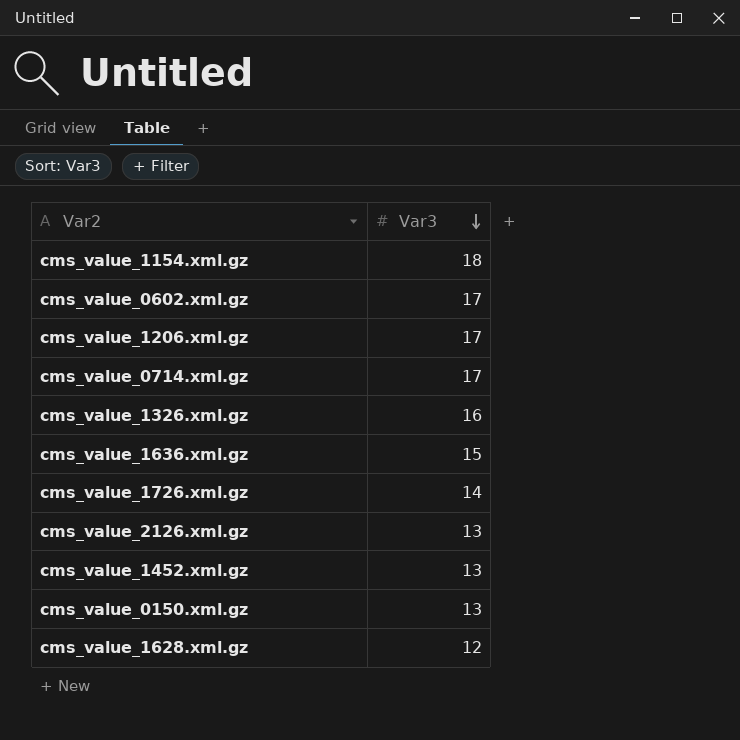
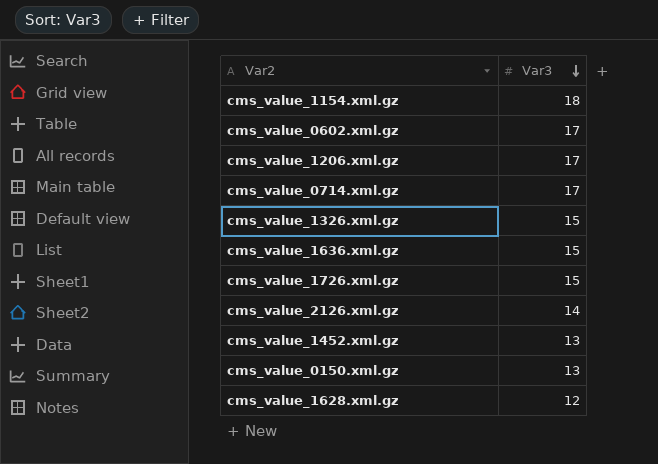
cms_value_1326.xml.gz | Var3: 16 -> 15
cms_value_1726.xml.gz | Var3: 14 -> 15
cms_value_2126.xml.gz | Var3: 13 -> 14

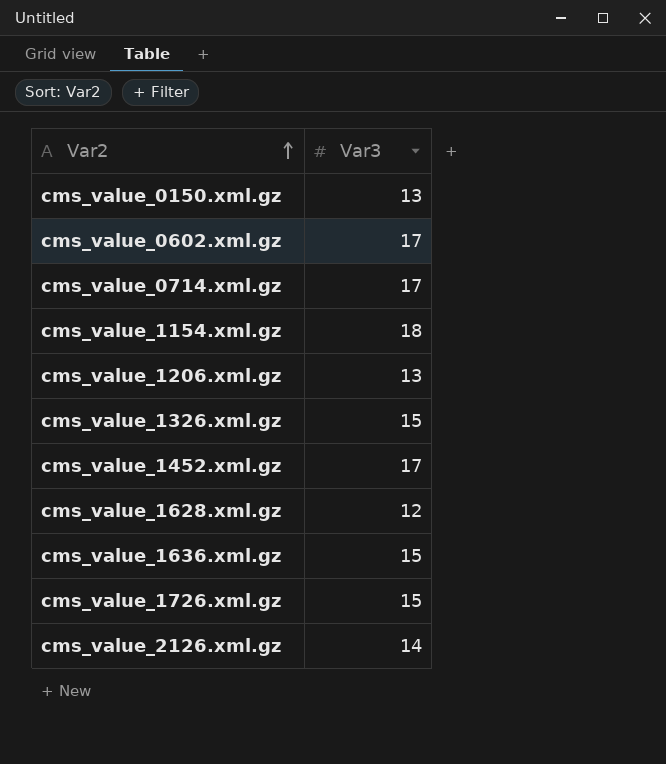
row order: Var3 descending -> Var2 ascending
cms_value_1206.xml.gz | Var3: 17 -> 13
cms_value_1452.xml.gz | Var3: 13 -> 17

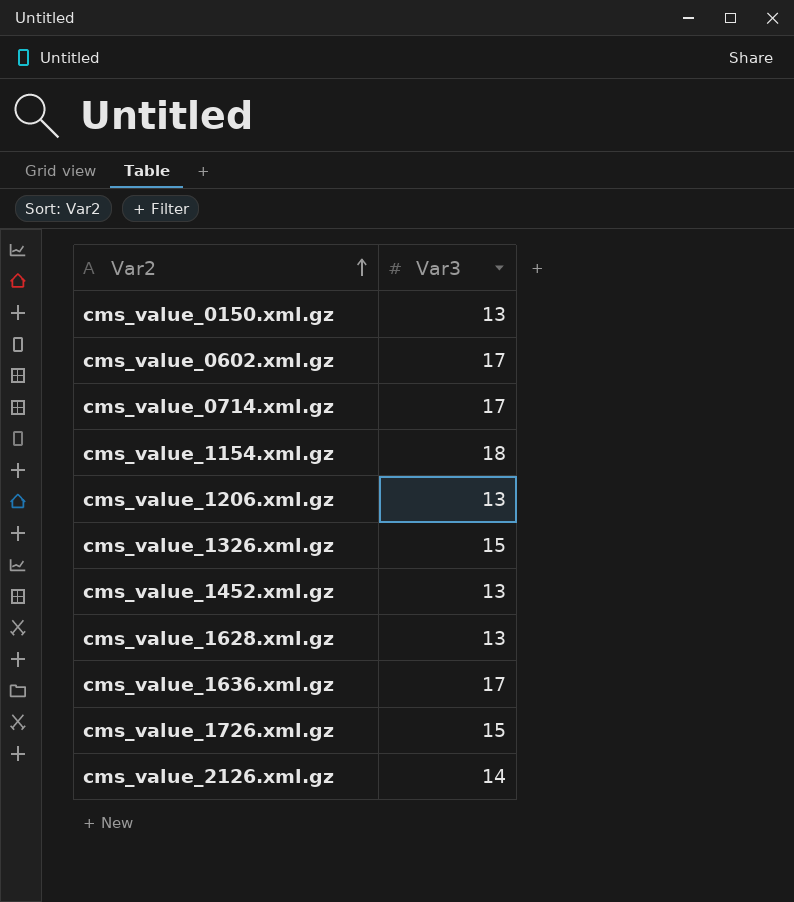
cms_value_1452.xml.gz | Var3: 17 -> 13
cms_value_1628.xml.gz | Var3: 12 -> 13
cms_value_1636.xml.gz | Var3: 15 -> 17

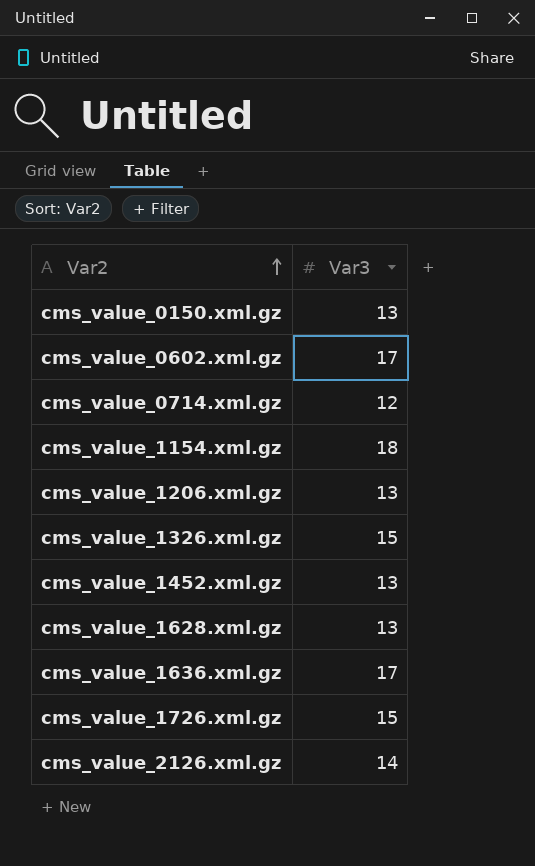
cms_value_0714.xml.gz | Var3: 17 -> 12

